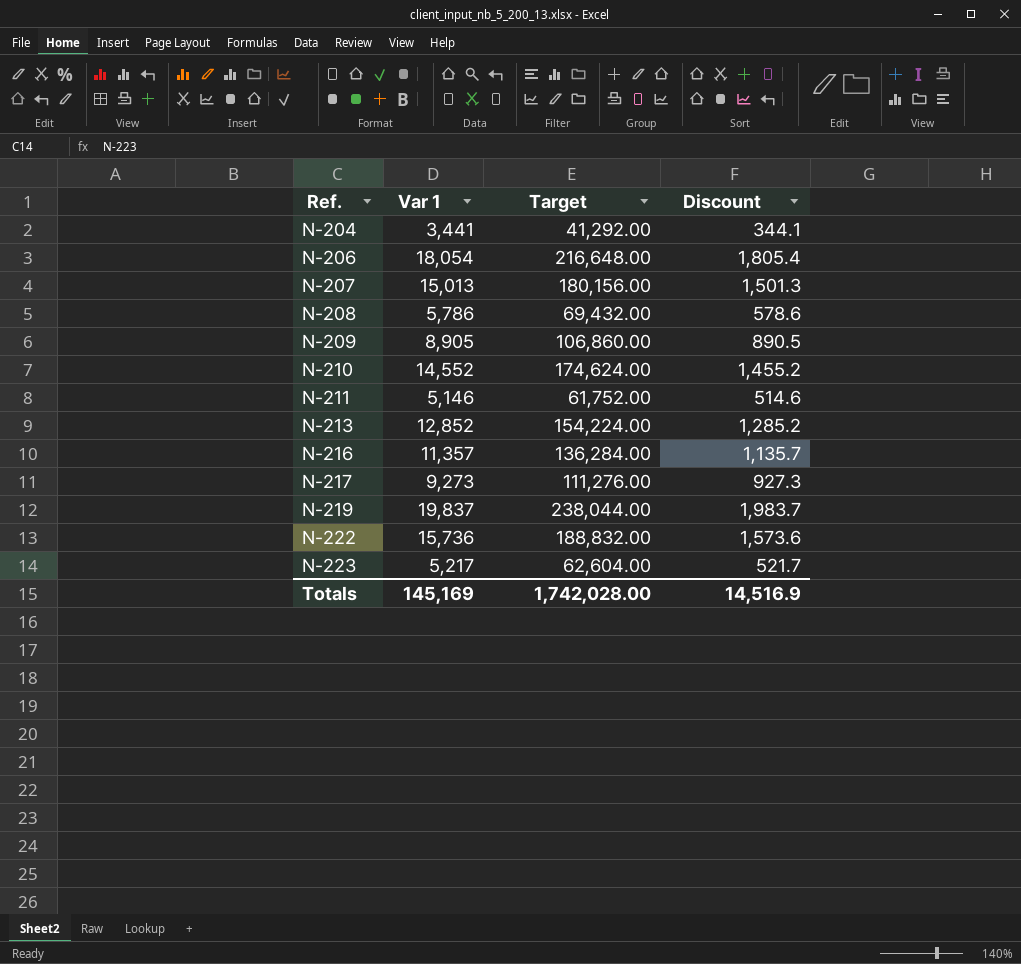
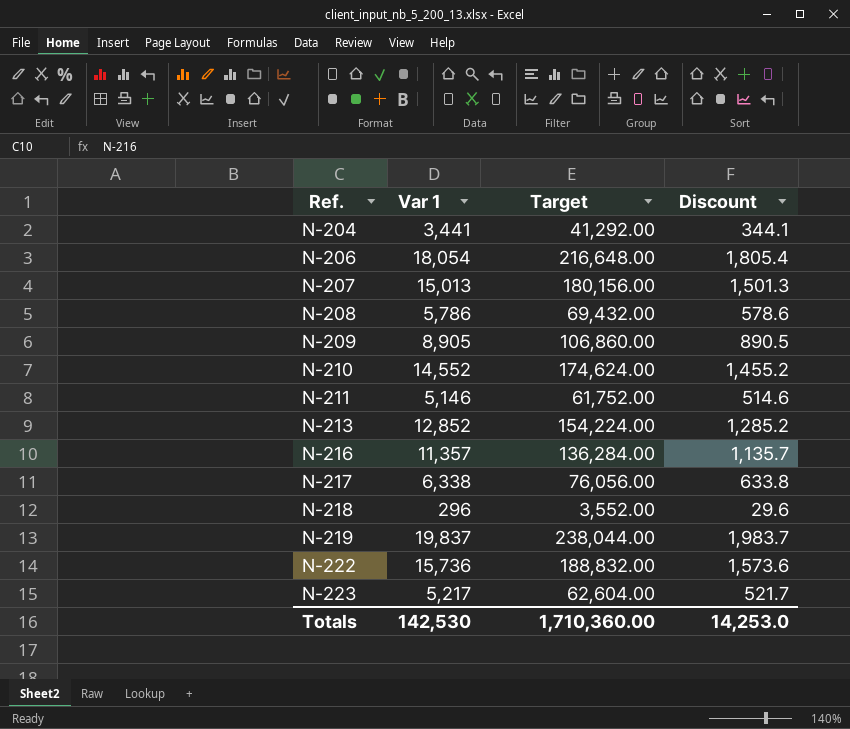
N-217 | Var 1: 9,273 -> 6,338
N-217 | Target: 111,276.00 -> 76,056.00
N-217 | Discount: 927.3 -> 633.8
row N-218: none -> 296 | 3,552.00 | 29.6
Totals | Var 1: 145,169 -> 142,530
Totals | Target: 1,742,028.00 -> 1,710,360.00
Totals | Discount: 14,516.9 -> 14,253.0

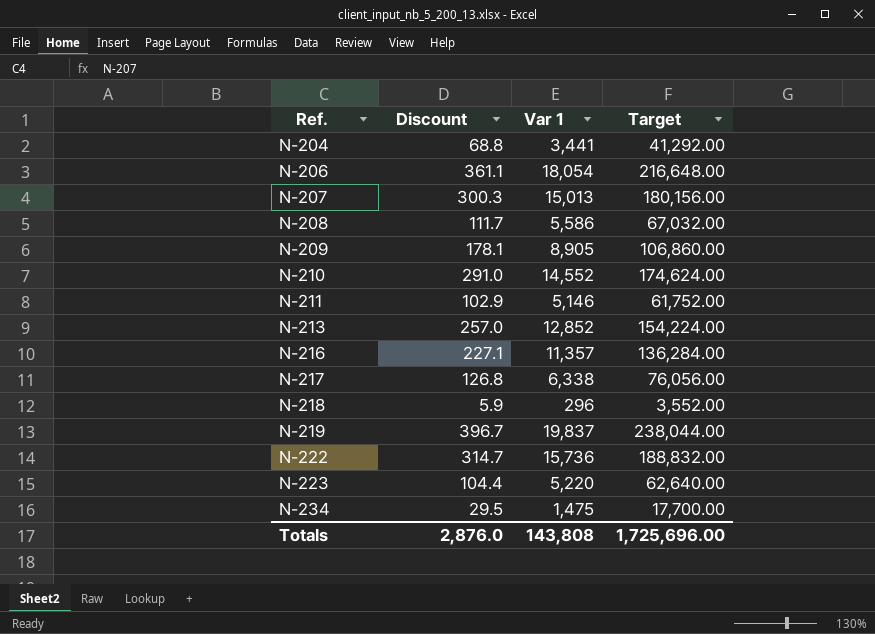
column Discount | formula: [Var 1] * 0.1 -> [Var 1] * 0.02
column Discount | position: 4 -> 2
N-208 | Var 1: 5,786 -> 5,586
N-208 | Target: 69,432.00 -> 67,032.00
N-223 | Var 1: 5,217 -> 5,220
N-223 | Target: 62,604.00 -> 62,640.00
row N-234: none -> 29.5 | 1,475 | 17,700.00
Totals | Discount: 14,253.0 -> 2,876.0
Totals | Var 1: 142,530 -> 143,808
Totals | Target: 1,710,360.00 -> 1,725,696.00

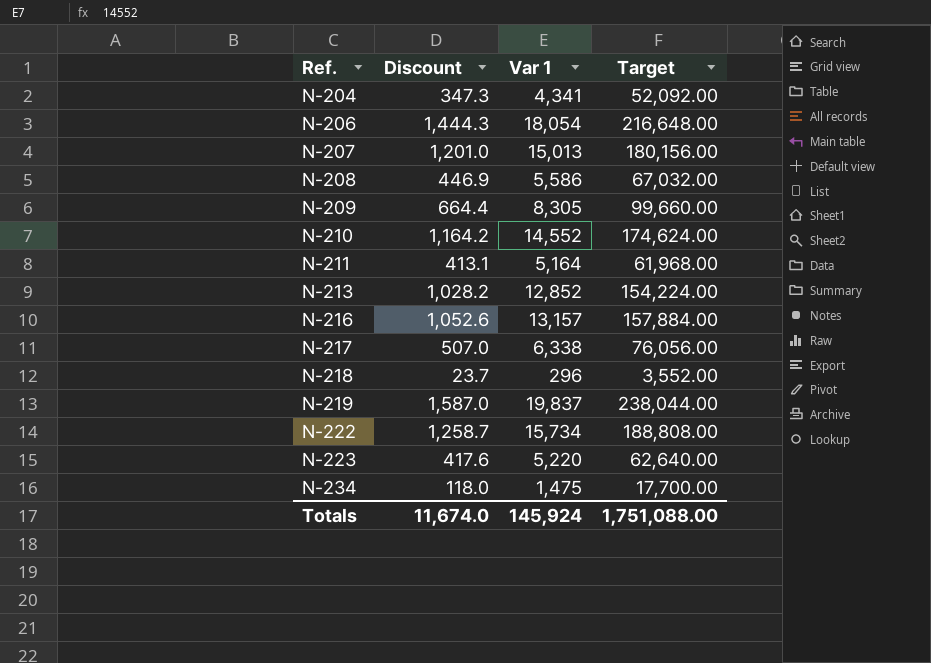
column Discount | formula: [Var 1] * 0.02 -> [Var 1] * 0.08
N-204 | Var 1: 3,441 -> 4,341
N-204 | Target: 41,292.00 -> 52,092.00
N-209 | Var 1: 8,905 -> 8,305
N-209 | Target: 106,860.00 -> 99,660.00
N-211 | Var 1: 5,146 -> 5,164
N-211 | Target: 61,752.00 -> 61,968.00
N-216 | Var 1: 11,357 -> 13,157
N-216 | Target: 136,284.00 -> 157,884.00
N-222 | Var 1: 15,736 -> 15,734
N-222 | Target: 188,832.00 -> 188,808.00
Totals | Discount: 2,876.0 -> 11,674.0
Totals | Var 1: 143,808 -> 145,924
Totals | Target: 1,725,696.00 -> 1,751,088.00

